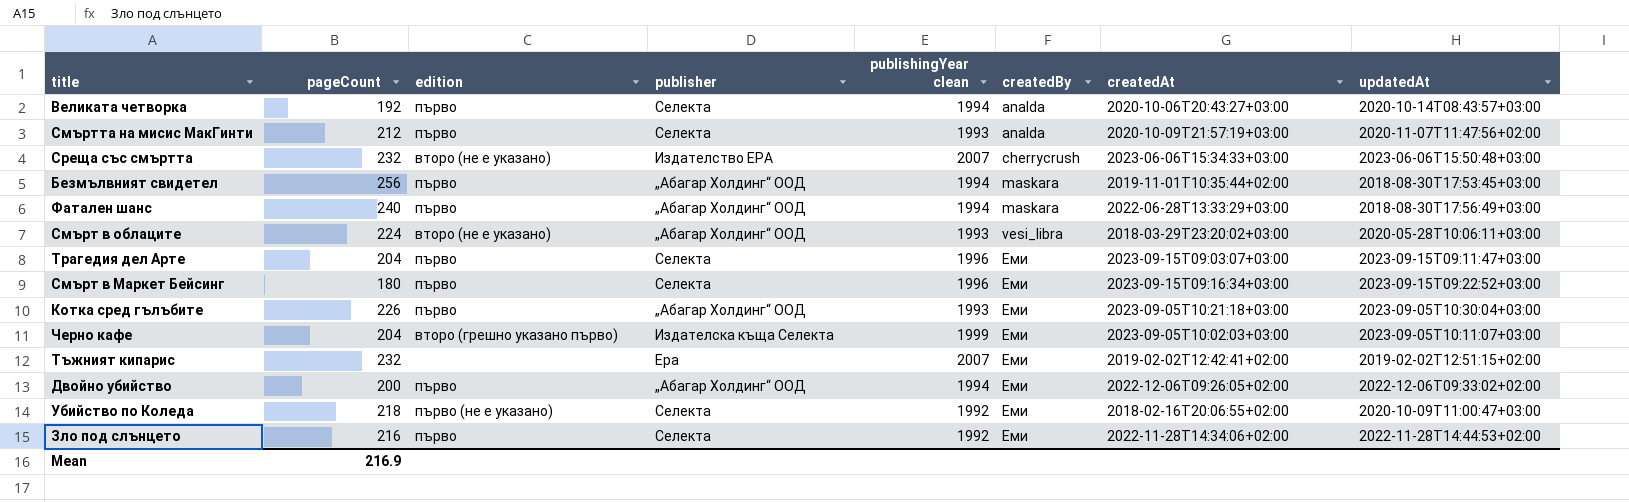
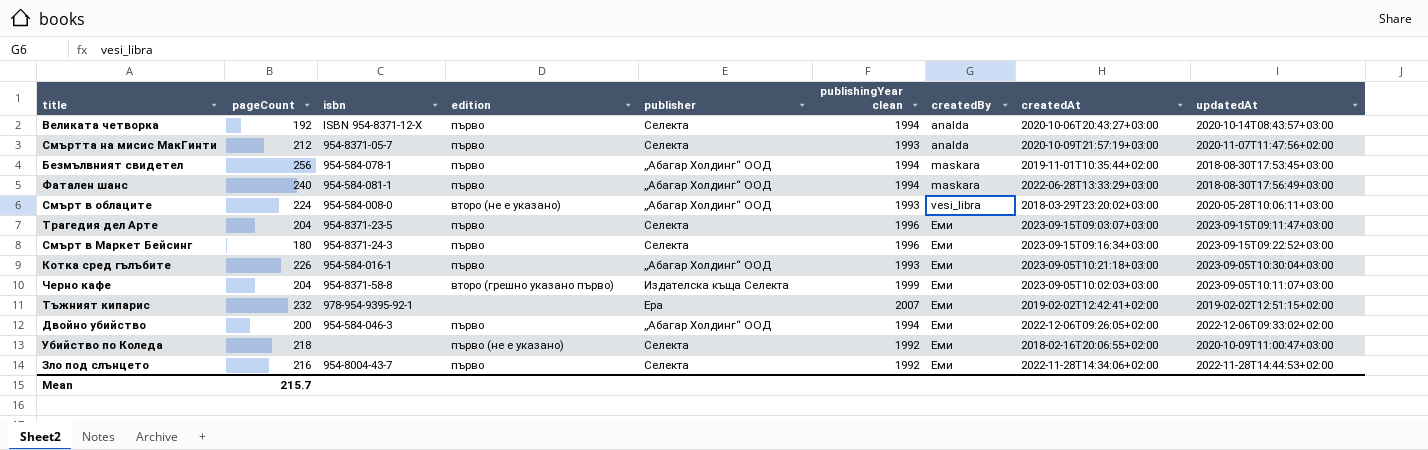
column isbn | position: none -> 3
row Среща със смъртта: 232 | второ (не е указано) | Издателство ЕРА | 2007 | cherrycrush | 2023-06-06T15:34:33+03:00 | 2023-06-06T15:50:48+03:00 -> none
Mean | pageCount: 216.9 -> 215.7

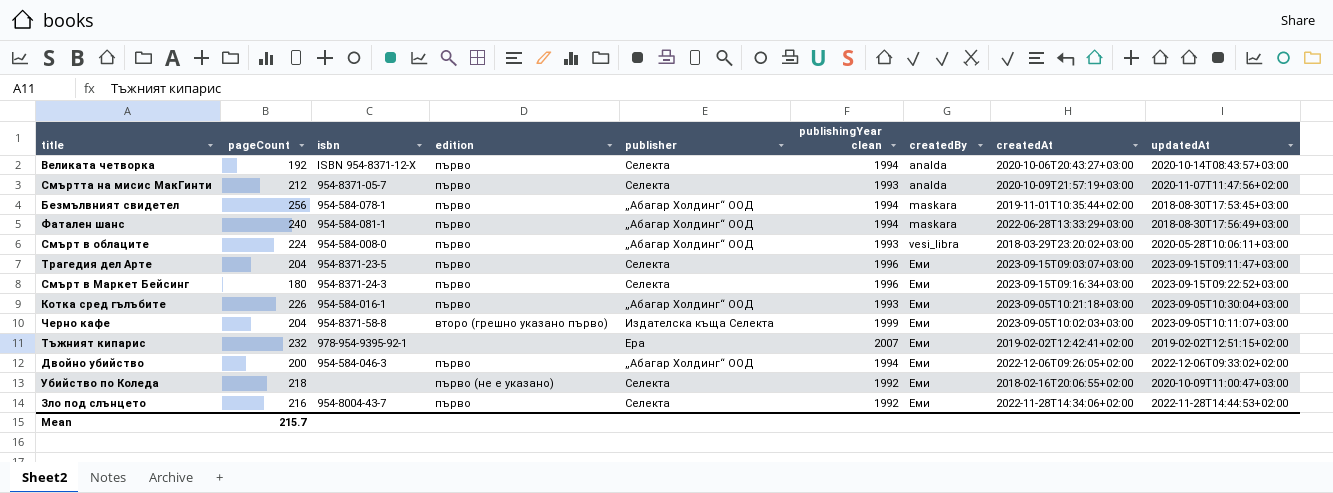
Смърт в облаците | edition: второ (не е указано) -> първо

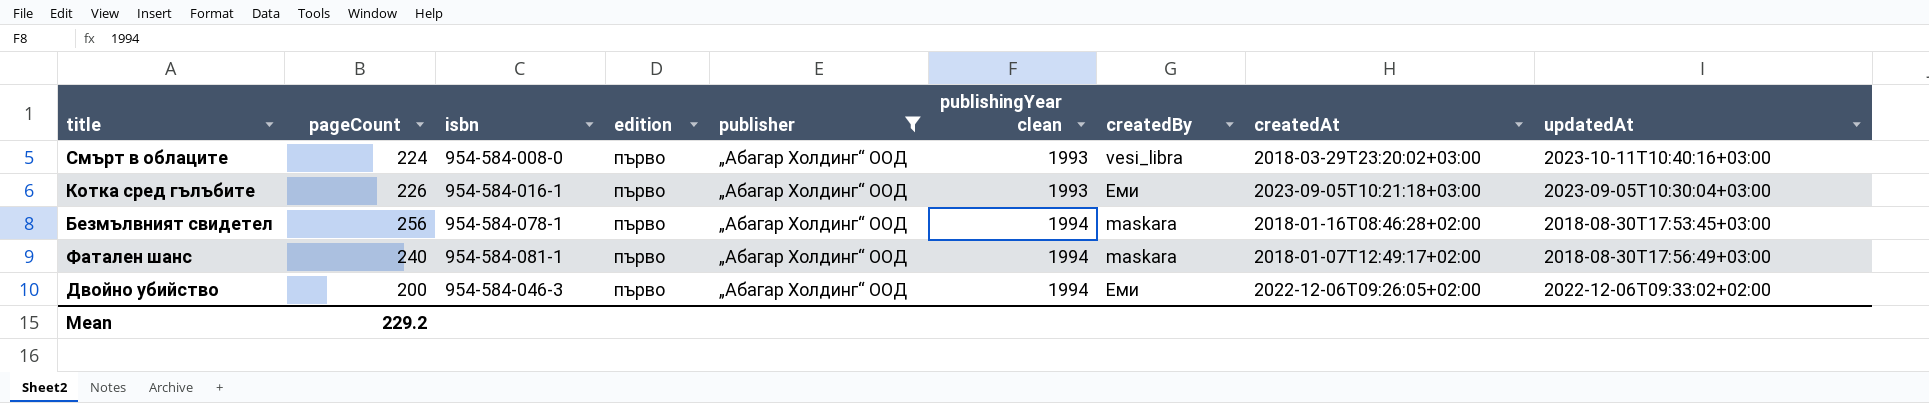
filter: none -> publisher = „Абагар Холдинг“ ООД
row order: createdBy ascending -> publishingYear clean ascending
Смърт в облаците | updatedAt: 2020-05-28T10:06:11+03:00 -> 2023-10-11T10:40:16+03:00
Безмълвният свидетел | createdAt: 2019-11-01T10:35:44+02:00 -> 2018-01-16T08:46:28+02:00
Фатален шанс | createdAt: 2022-06-28T13:33:29+03:00 -> 2018-01-07T12:49:17+02:00
Mean | pageCount: 215.7 -> 229.2

